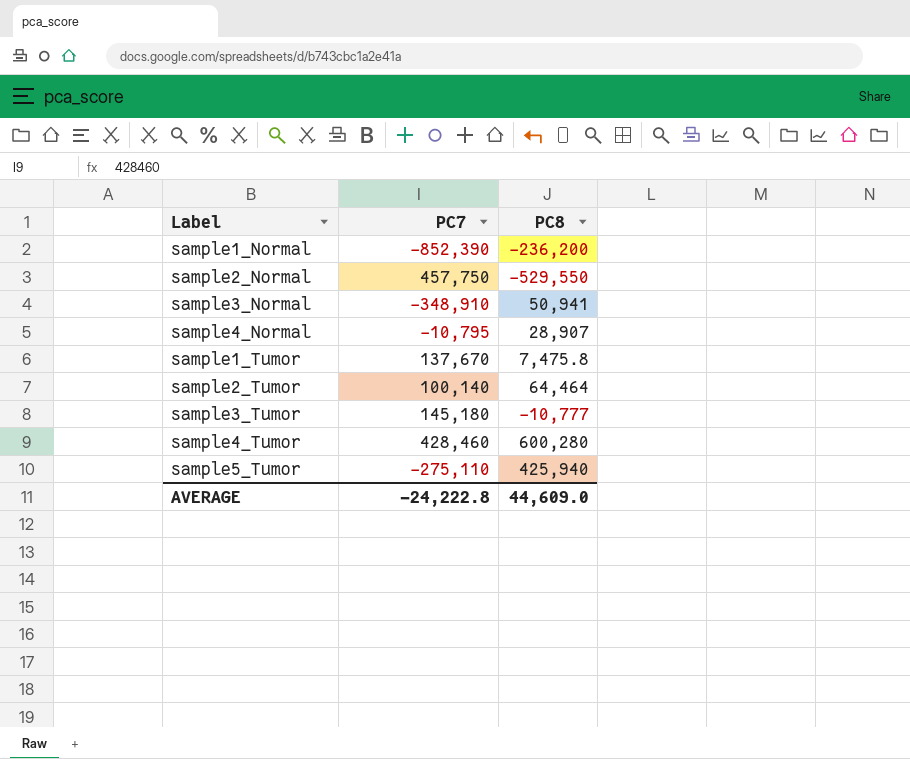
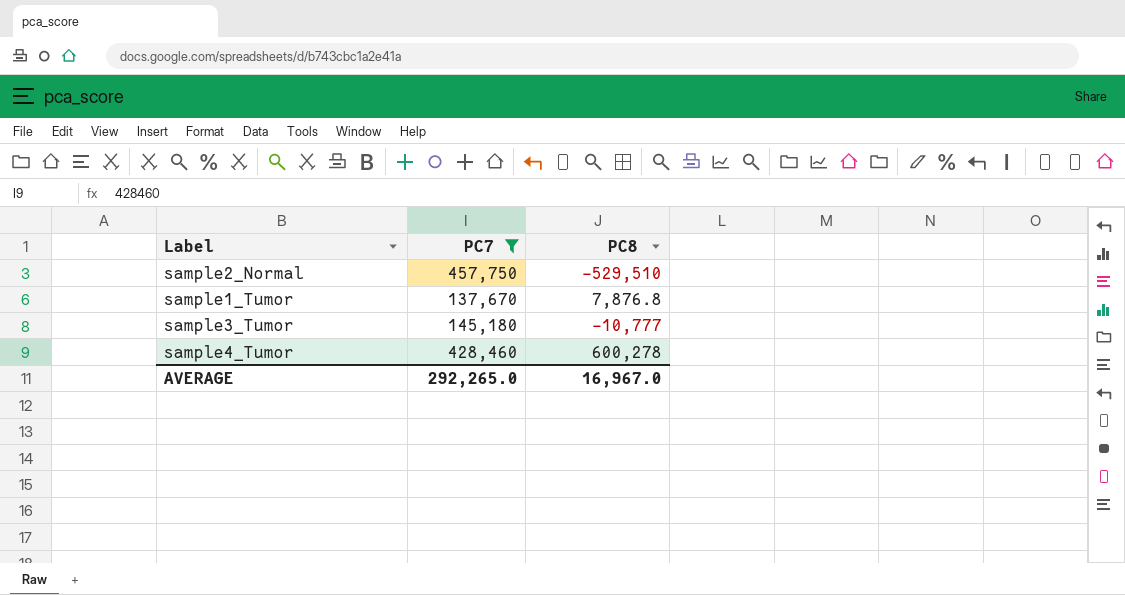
filter: none -> PC7 >= 137,670
sample2_Normal | PC8: -529,550 -> -529,510
sample1_Tumor | PC8: 7,475.8 -> 7,876.8
sample4_Tumor | PC8: 600,280 -> 600,278
AVERAGE | PC7: -24,222.8 -> 292,265.0
AVERAGE | PC8: 44,609.0 -> 16,967.0

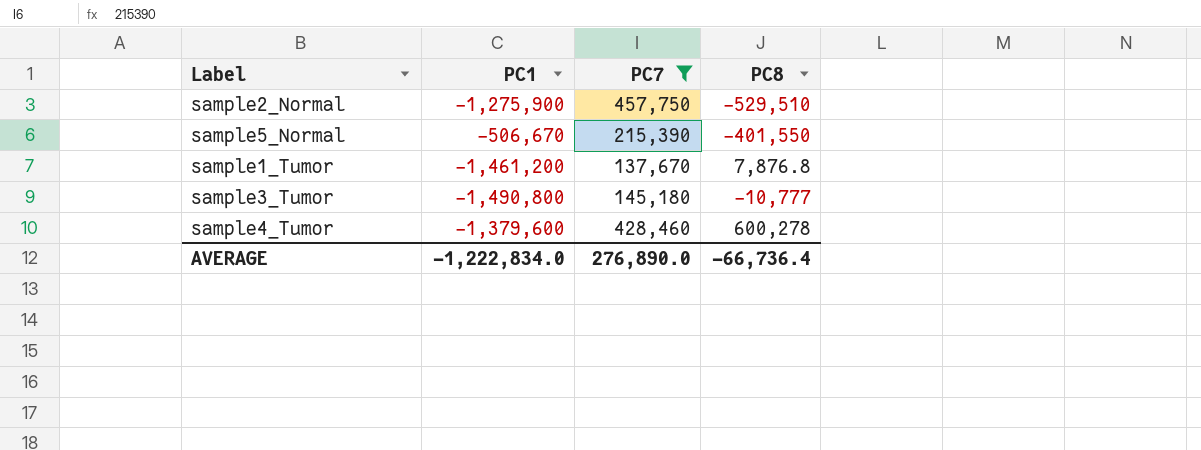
column PC1 | position: none -> 2
row sample5_Normal: none -> -506,670 | 215,390 | -401,550
AVERAGE | PC7: 292,265.0 -> 276,890.0
AVERAGE | PC8: 16,967.0 -> -66,736.4

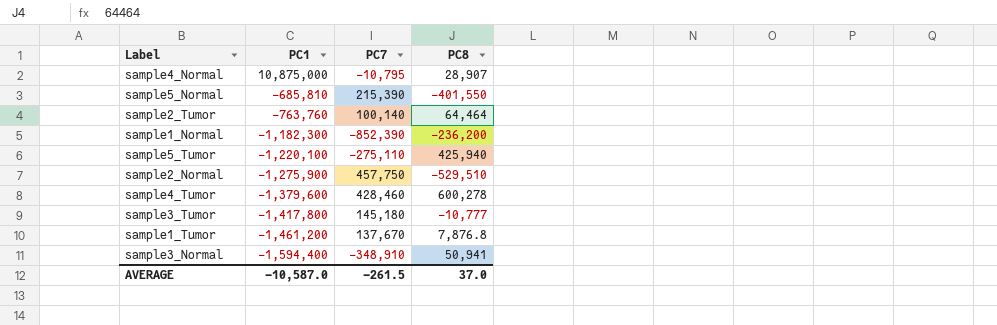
filter: PC7 >= 137,670 -> none
row order: none -> PC1 descending
sample5_Normal | PC1: -506,670 -> -685,810
sample3_Tumor | PC1: -1,490,800 -> -1,417,800
AVERAGE | PC1: -1,222,834.0 -> -10,587.0
AVERAGE | PC7: 276,890.0 -> -261.5
AVERAGE | PC8: -66,736.4 -> 37.0

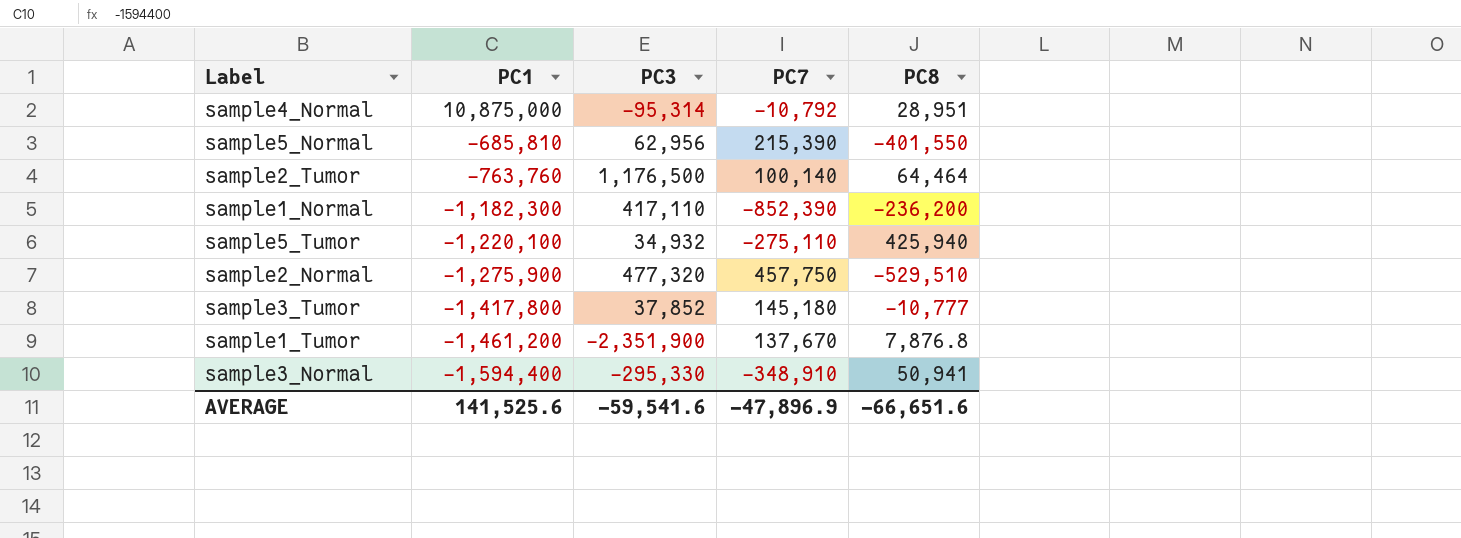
column PC3 | position: none -> 3
row sample4_Tumor: -1,379,600 | 428,460 | 600,278 -> none
sample4_Normal | PC7: -10,795 -> -10,792
sample4_Normal | PC8: 28,907 -> 28,951
AVERAGE | PC1: -10,587.0 -> 141,525.6
AVERAGE | PC7: -261.5 -> -47,896.9
AVERAGE | PC8: 37.0 -> -66,651.6

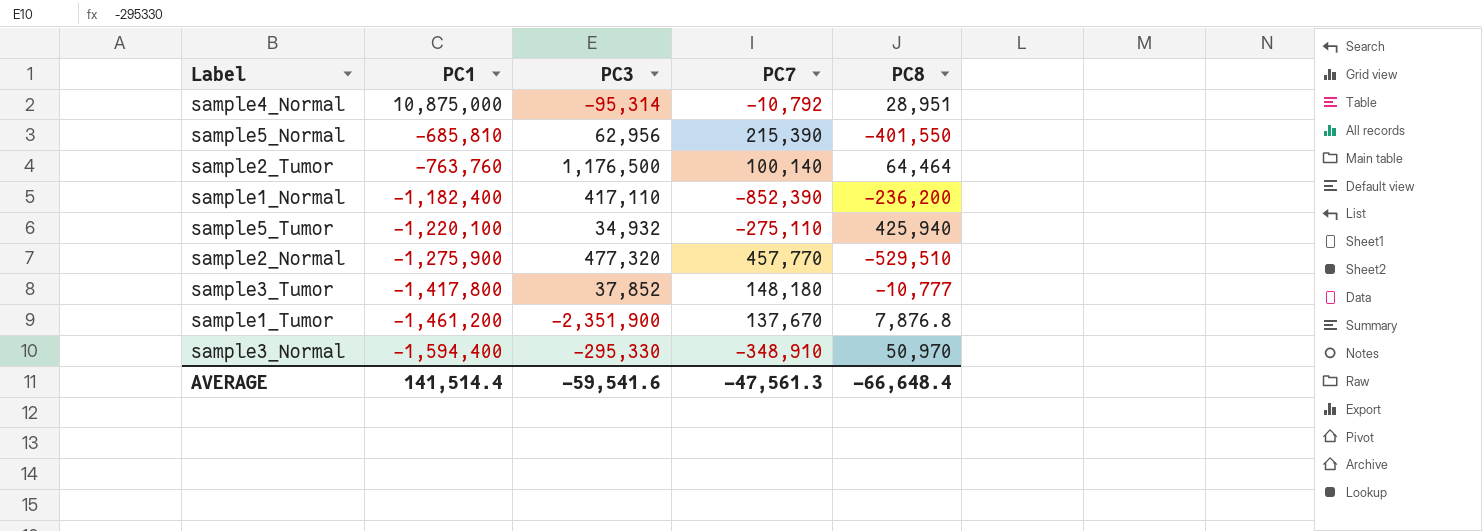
sample1_Normal | PC1: -1,182,300 -> -1,182,400
sample2_Normal | PC7: 457,750 -> 457,770
sample3_Tumor | PC7: 145,180 -> 148,180
sample3_Normal | PC8: 50,941 -> 50,970
AVERAGE | PC1: 141,525.6 -> 141,514.4
AVERAGE | PC7: -47,896.9 -> -47,561.3
AVERAGE | PC8: -66,651.6 -> -66,648.4

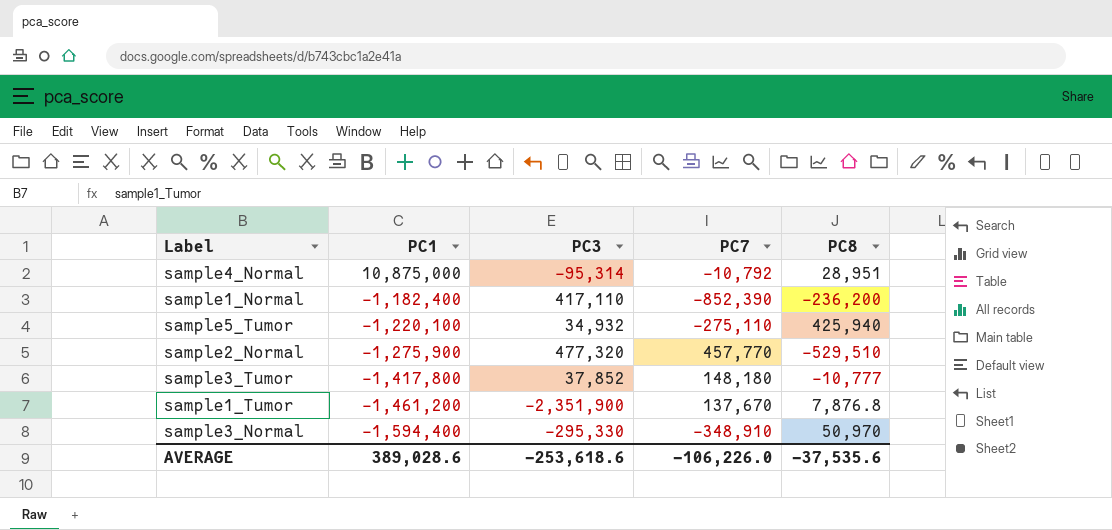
row sample5_Normal: -685,810 | 62,956 | 215,390 | -401,550 -> none
row sample2_Tumor: -763,760 | 1,176,500 | 100,140 | 64,464 -> none
AVERAGE | PC1: 141,514.4 -> 389,028.6
AVERAGE | PC3: -59,541.6 -> -253,618.6
AVERAGE | PC7: -47,561.3 -> -106,226.0
AVERAGE | PC8: -66,648.4 -> -37,535.6

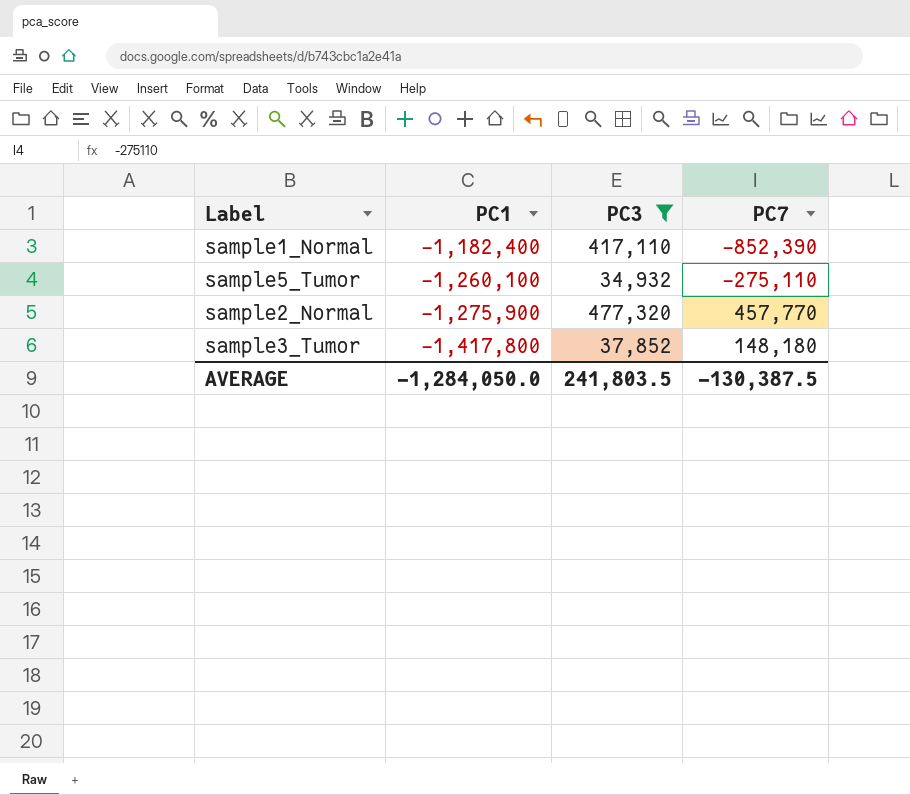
filter: none -> PC3 >= 34,932
column PC8 | position: 5 -> none
sample5_Tumor | PC1: -1,220,100 -> -1,260,100
AVERAGE | PC1: 389,028.6 -> -1,284,050.0
AVERAGE | PC3: -253,618.6 -> 241,803.5
AVERAGE | PC7: -106,226.0 -> -130,387.5

